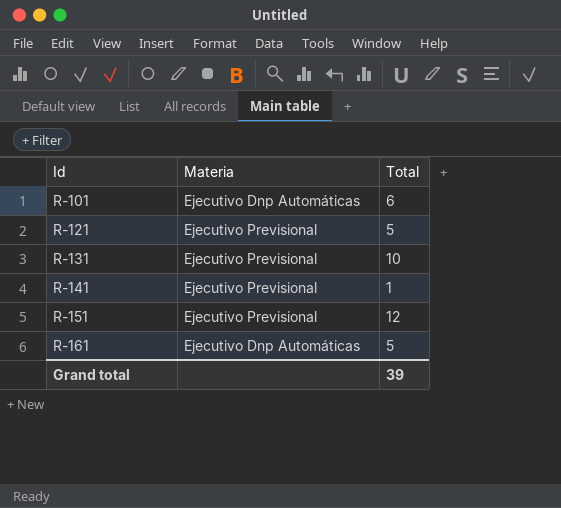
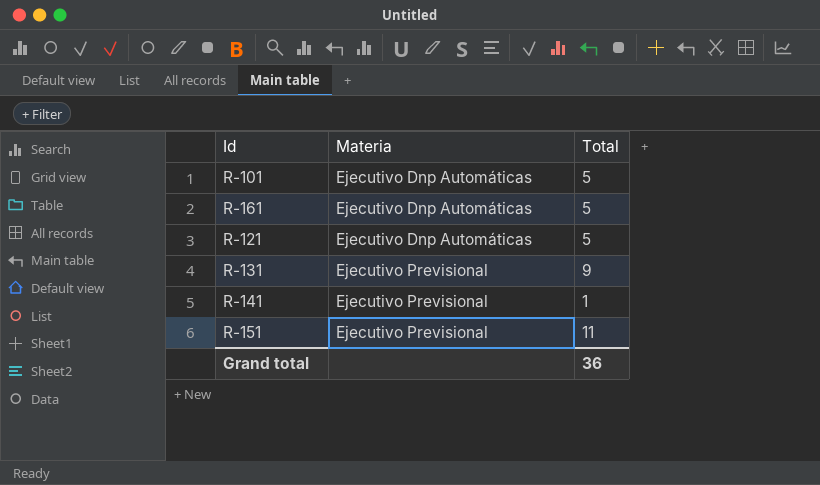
row order: Id ascending -> Materia ascending
R-101 | Total: 6 -> 5
R-121 | Materia: Ejecutivo Previsional -> Ejecutivo Dnp Automáticas
R-131 | Total: 10 -> 9
R-151 | Total: 12 -> 11
Grand total | Total: 39 -> 36

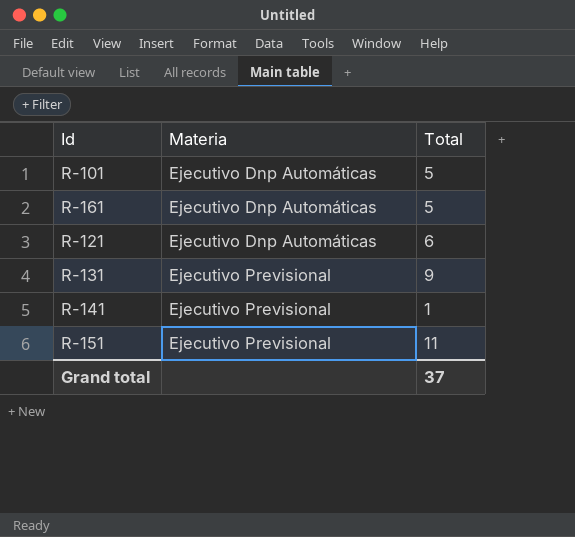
R-121 | Total: 5 -> 6
Grand total | Total: 36 -> 37

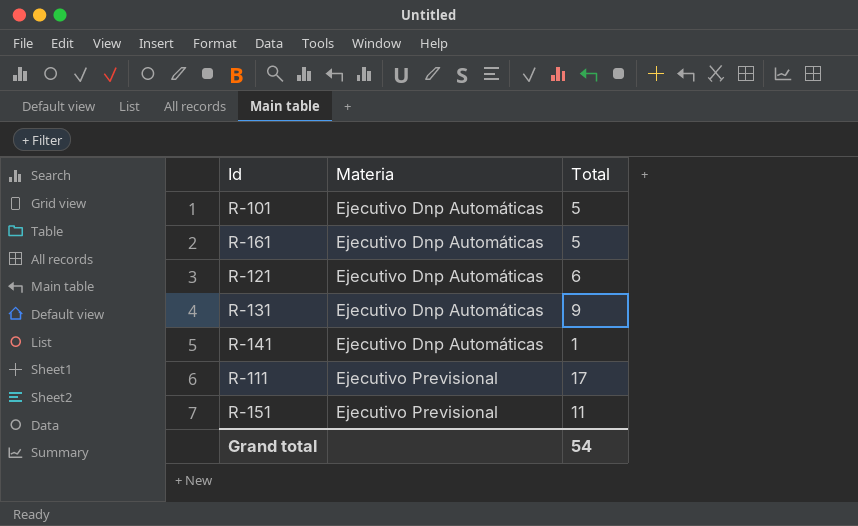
R-131 | Materia: Ejecutivo Previsional -> Ejecutivo Dnp Automáticas
R-141 | Materia: Ejecutivo Previsional -> Ejecutivo Dnp Automáticas
row R-111: none -> Ejecutivo Previsional | 17
Grand total | Total: 37 -> 54

